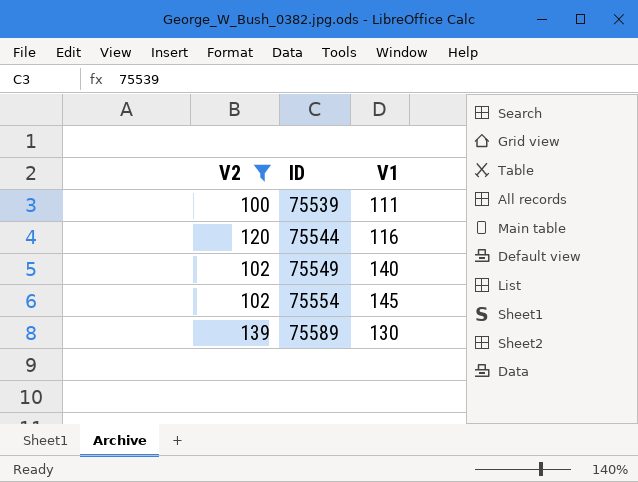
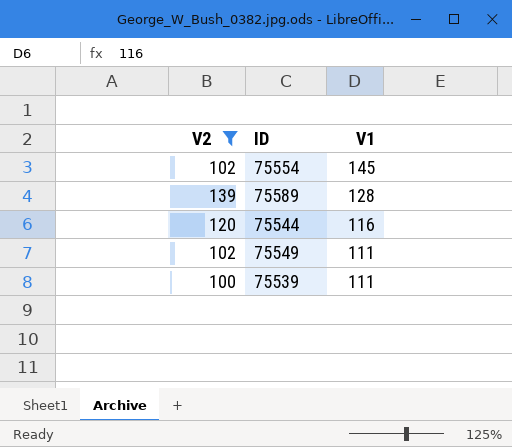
row order: ID ascending -> V1 descending
75589 | V1: 130 -> 128
75549 | V1: 140 -> 111

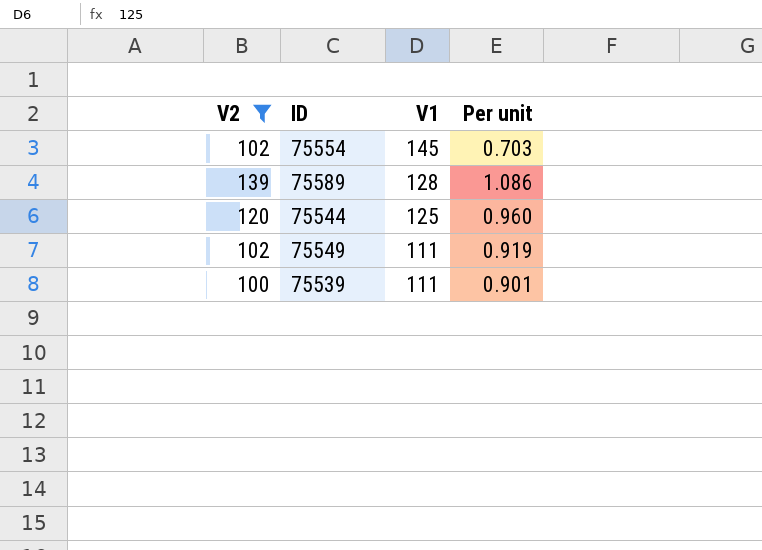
column Per unit | formula: none -> [V2] / [V1]
75544 | V1: 116 -> 125

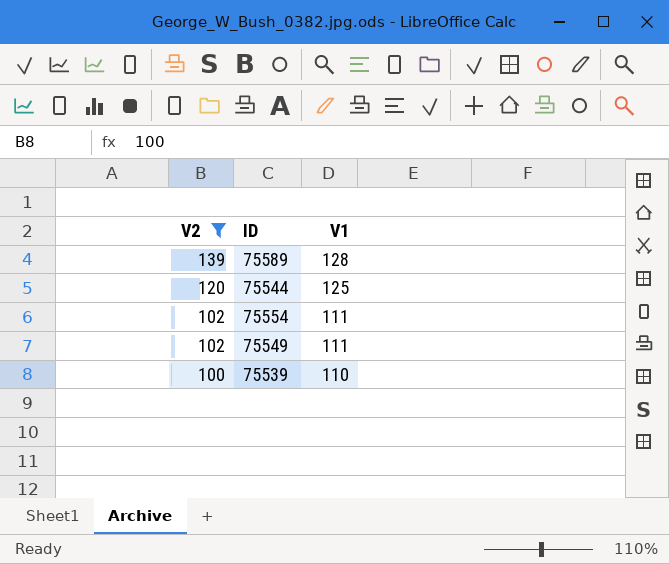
row order: V1 descending -> V2 descending
column Per unit | formula: [V2] / [V1] -> none
75554 | V1: 145 -> 111
75539 | V1: 111 -> 110

